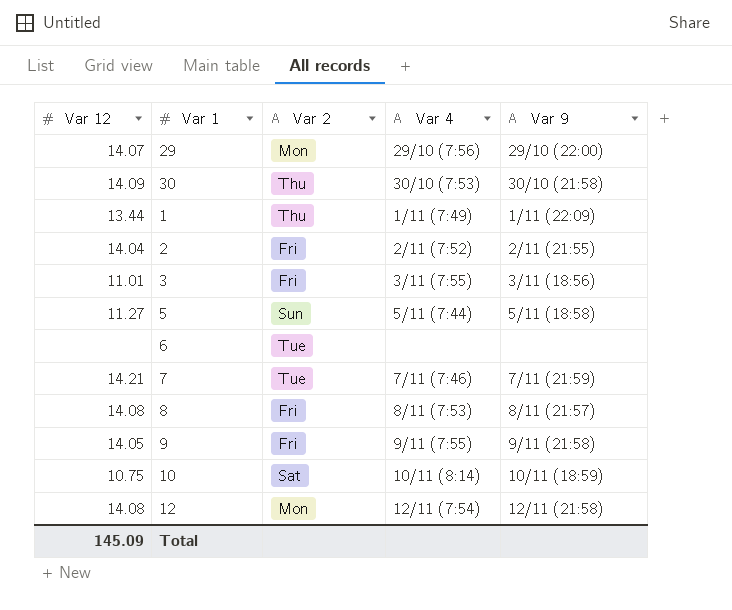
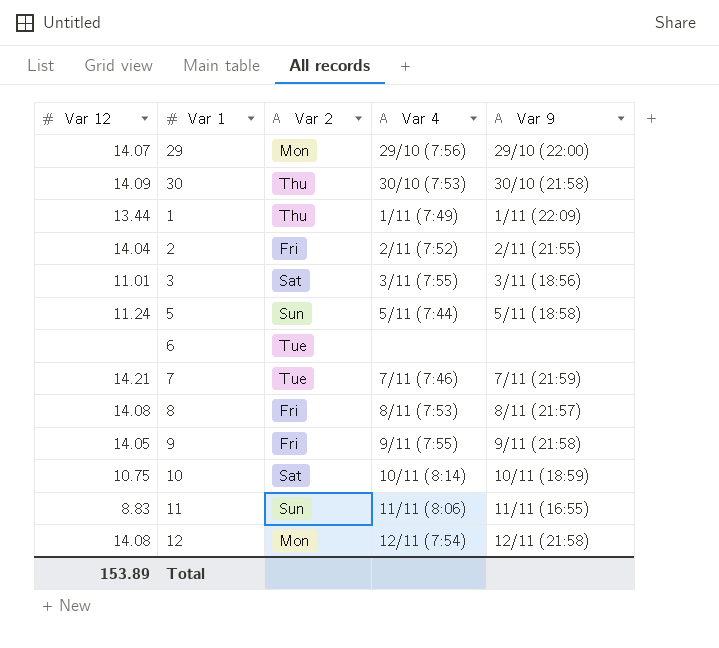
3 | Var 2: Fri -> Sat
5 | Var 12: 11.27 -> 11.24
row 11: none -> 8.83 | Sun | 11/11 (8:06) | 11/11 (16:55)
Total | Var 12: 145.09 -> 153.89

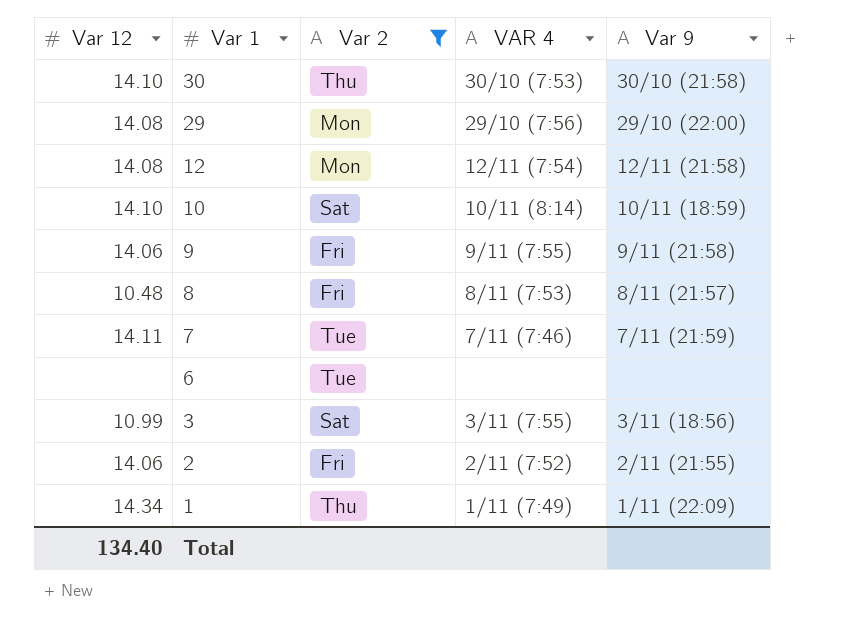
filter: none -> Var 2 != Sun
row order: none -> Var 1 descending
column name: Var 4 -> VAR 4
30 | Var 12: 14.09 -> 14.10
29 | Var 12: 14.07 -> 14.08
10 | Var 12: 10.75 -> 14.10
9 | Var 12: 14.05 -> 14.06
8 | Var 12: 14.08 -> 10.48
7 | Var 12: 14.21 -> 14.11
3 | Var 12: 11.01 -> 10.99
2 | Var 12: 14.04 -> 14.06
1 | Var 12: 13.44 -> 14.34
Total | Var 12: 153.89 -> 134.40

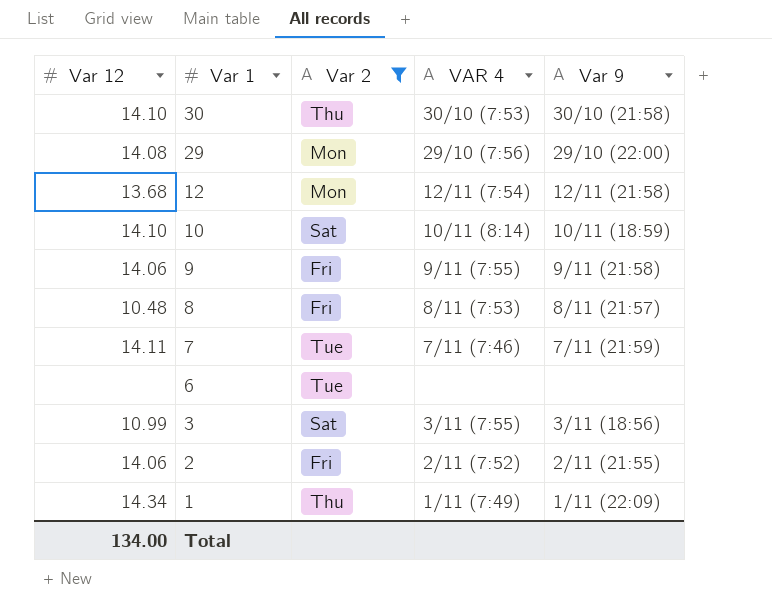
12 | Var 12: 14.08 -> 13.68
Total | Var 12: 134.40 -> 134.00

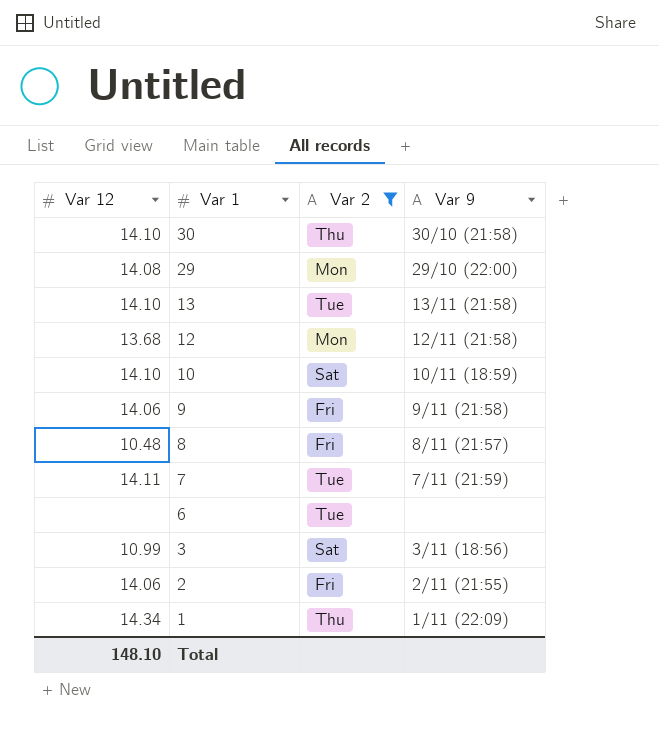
column VAR 4 | position: 4 -> none
row 13: none -> 14.10 | Tue | 13/11 (21:58)
Total | Var 12: 134.00 -> 148.10

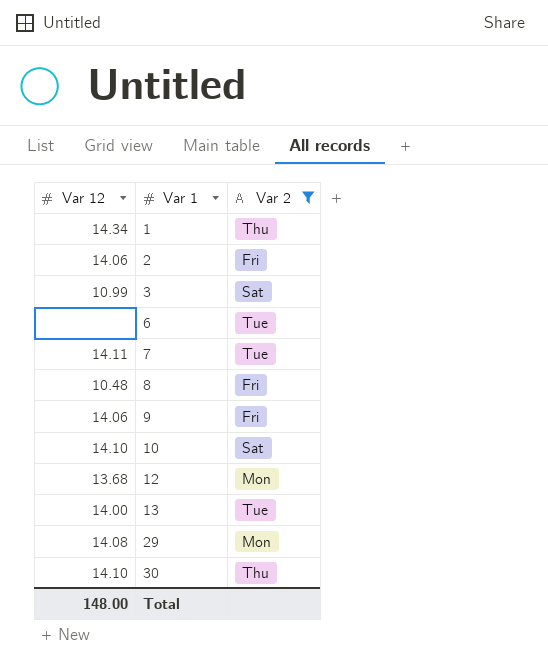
row order: Var 1 descending -> Var 1 ascending
column Var 9 | position: 4 -> none
13 | Var 12: 14.10 -> 14.00
Total | Var 12: 148.10 -> 148.00

